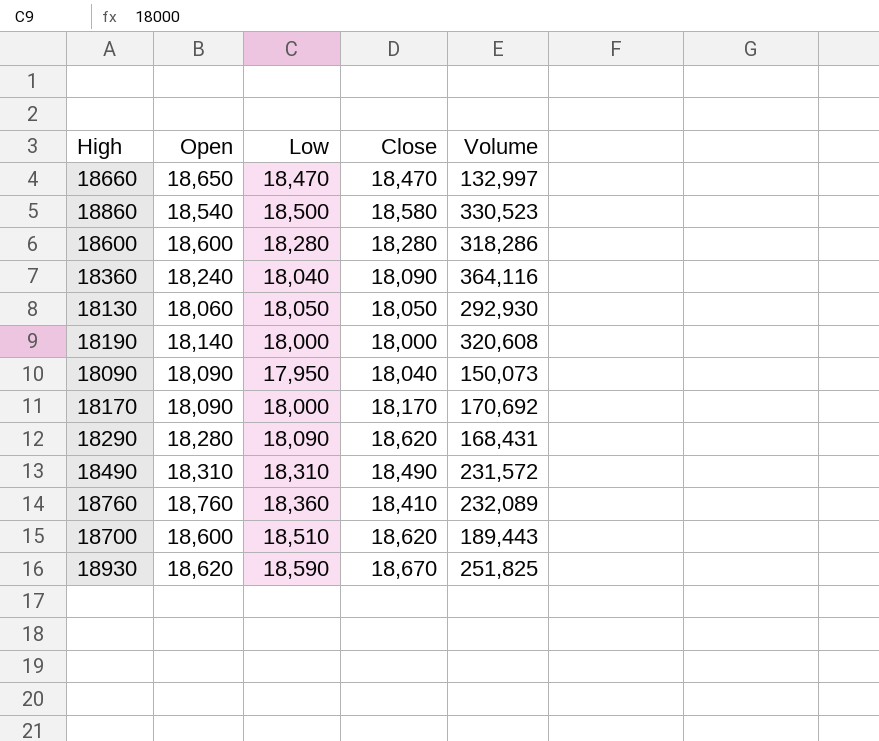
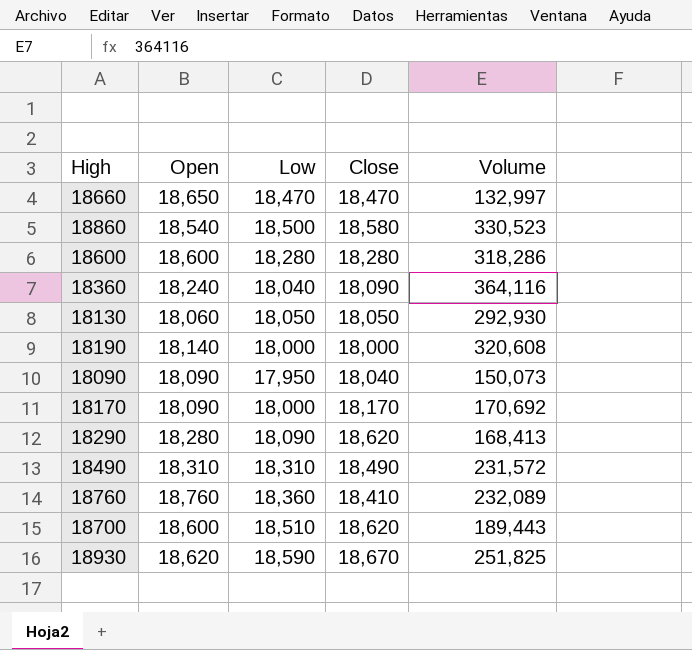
18290 | Volume: 168,431 -> 168,413

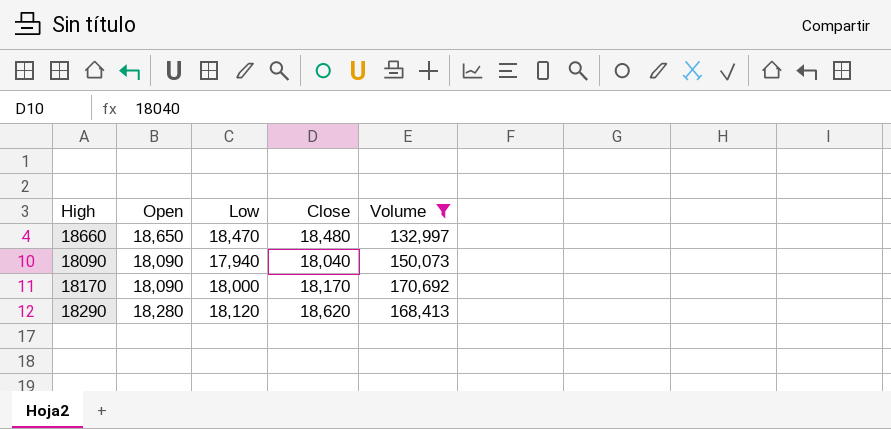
filter: none -> Volume <= 170,692
18660 | Close: 18,470 -> 18,480
18090 | Low: 17,950 -> 17,940
18290 | Low: 18,090 -> 18,120

